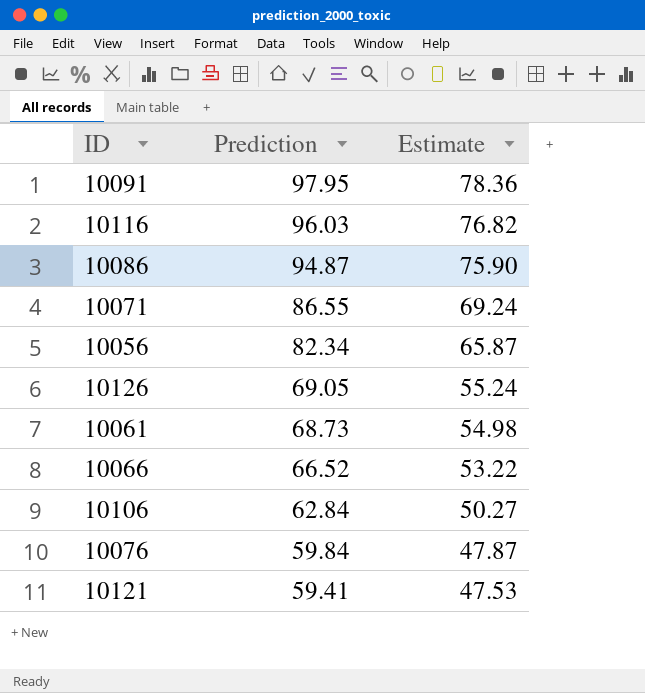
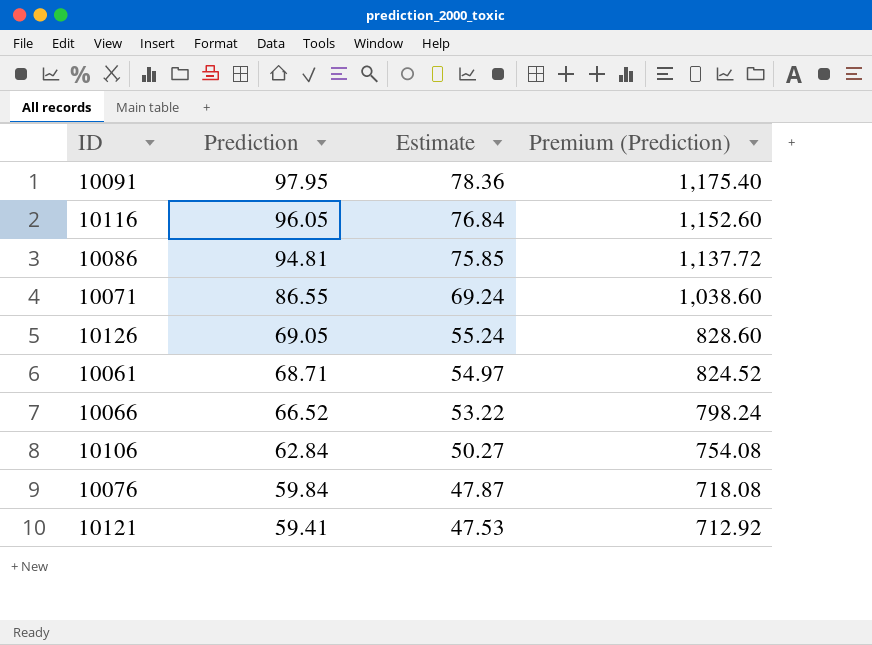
column Premium (Prediction) | formula: none -> [Prediction] * 12
row 10056: 82.34 | 65.87 -> none
10116 | Prediction: 96.03 -> 96.05
10116 | Estimate: 76.82 -> 76.84
10086 | Prediction: 94.87 -> 94.81
10086 | Estimate: 75.90 -> 75.85
10061 | Prediction: 68.73 -> 68.71
10061 | Estimate: 54.98 -> 54.97

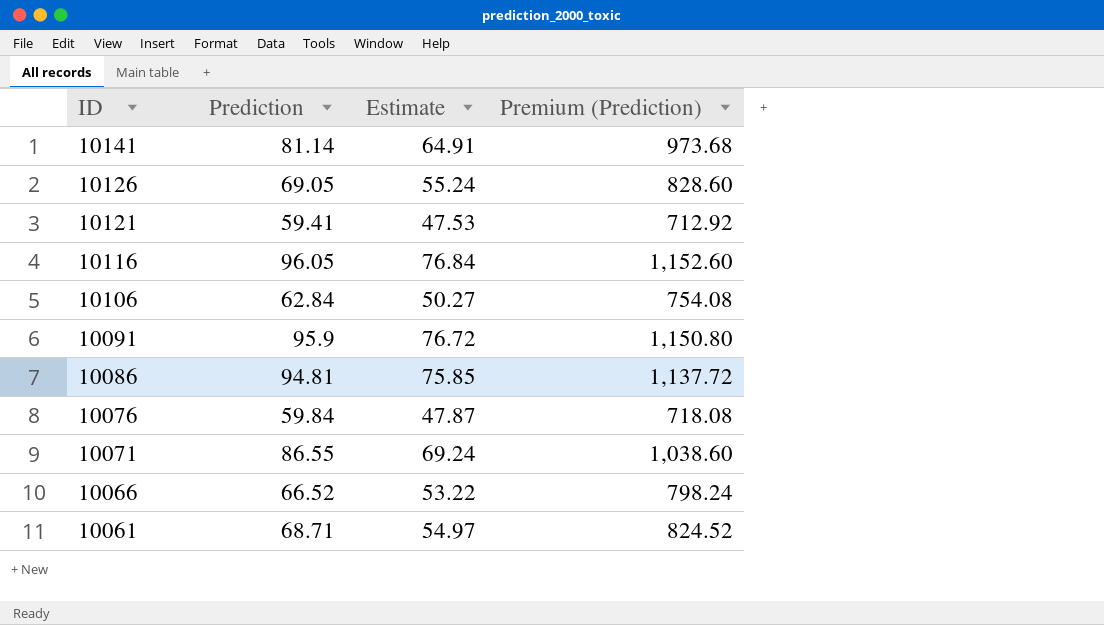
row order: Prediction descending -> ID descending
row 10141: none -> 81.14 | 64.91 | 973.68
10091 | Prediction: 97.95 -> 95.9
10091 | Estimate: 78.36 -> 76.72
10091 | Premium (Prediction): 1,175.40 -> 1,150.80

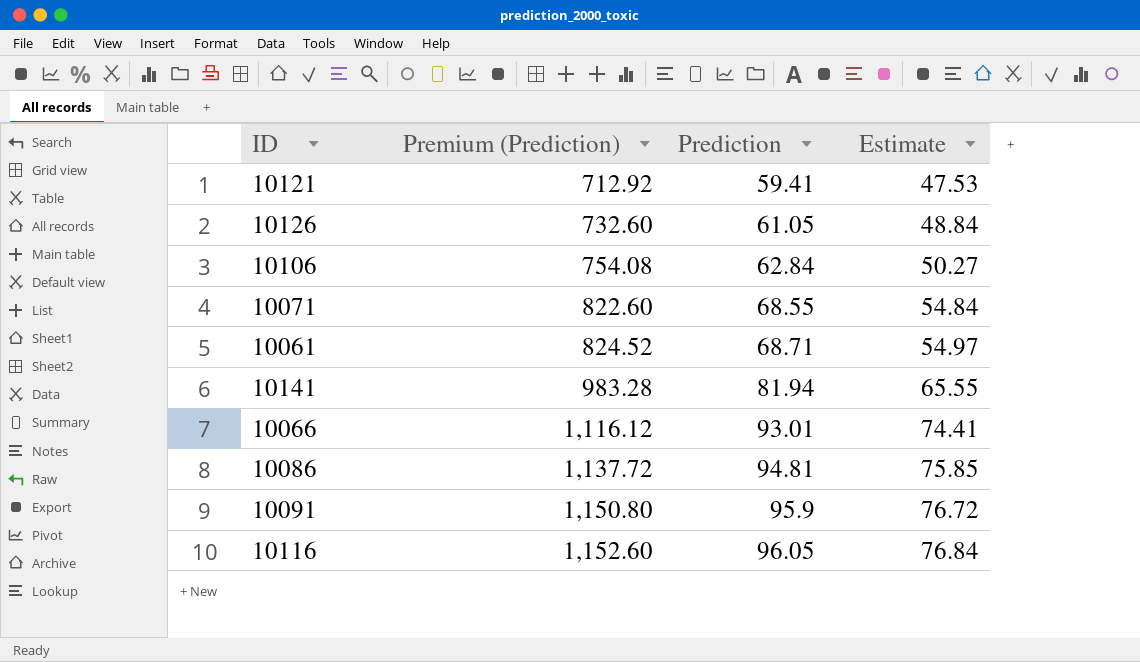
row order: ID descending -> Premium (Prediction) ascending
column Premium (Prediction) | position: 4 -> 2
row 10076: 59.84 | 47.87 | 718.08 -> none
10126 | Premium (Prediction): 828.60 -> 732.60
10126 | Prediction: 69.05 -> 61.05
10126 | Estimate: 55.24 -> 48.84
10071 | Premium (Prediction): 1,038.60 -> 822.60
10071 | Prediction: 86.55 -> 68.55
10071 | Estimate: 69.24 -> 54.84
10141 | Premium (Prediction): 973.68 -> 983.28
10141 | Prediction: 81.14 -> 81.94
10141 | Estimate: 64.91 -> 65.55
10066 | Premium (Prediction): 798.24 -> 1,116.12
10066 | Prediction: 66.52 -> 93.01
10066 | Estimate: 53.22 -> 74.41

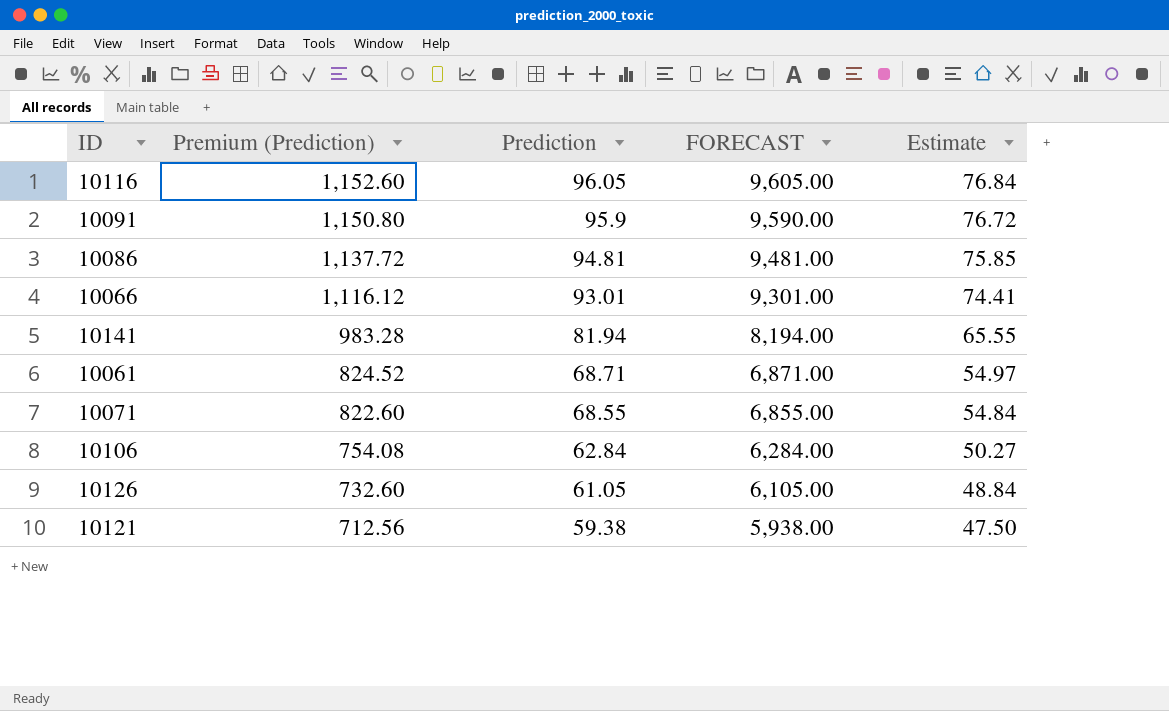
row order: Premium (Prediction) ascending -> Premium (Prediction) descending
column FORECAST | formula: none -> [Prediction] * 100
10121 | Premium (Prediction): 712.92 -> 712.56
10121 | Prediction: 59.41 -> 59.38
10121 | Estimate: 47.53 -> 47.50

